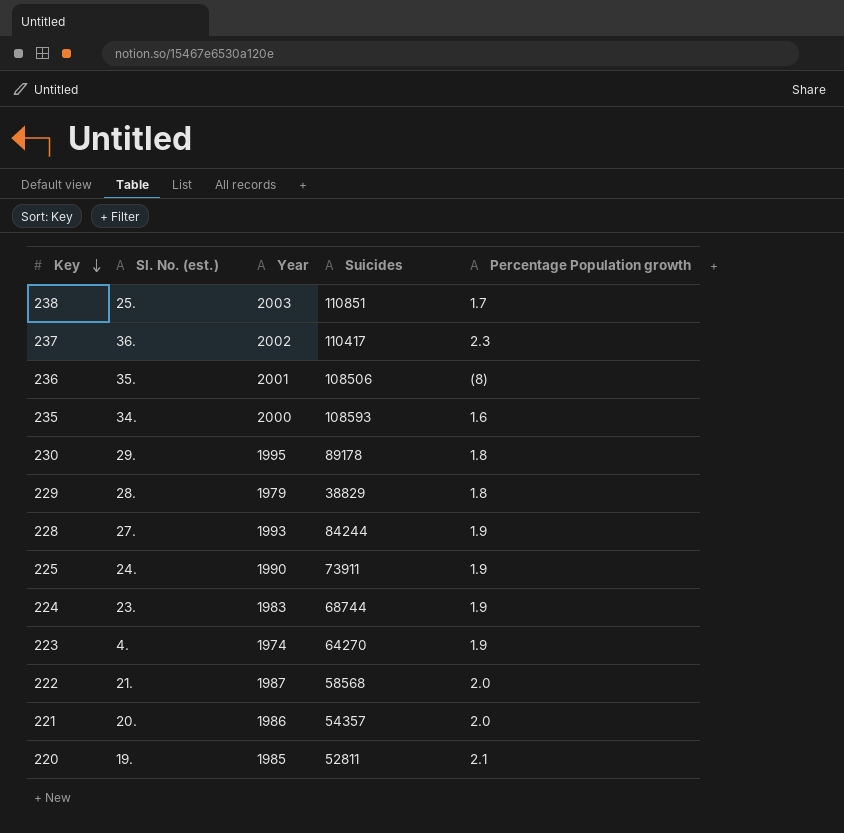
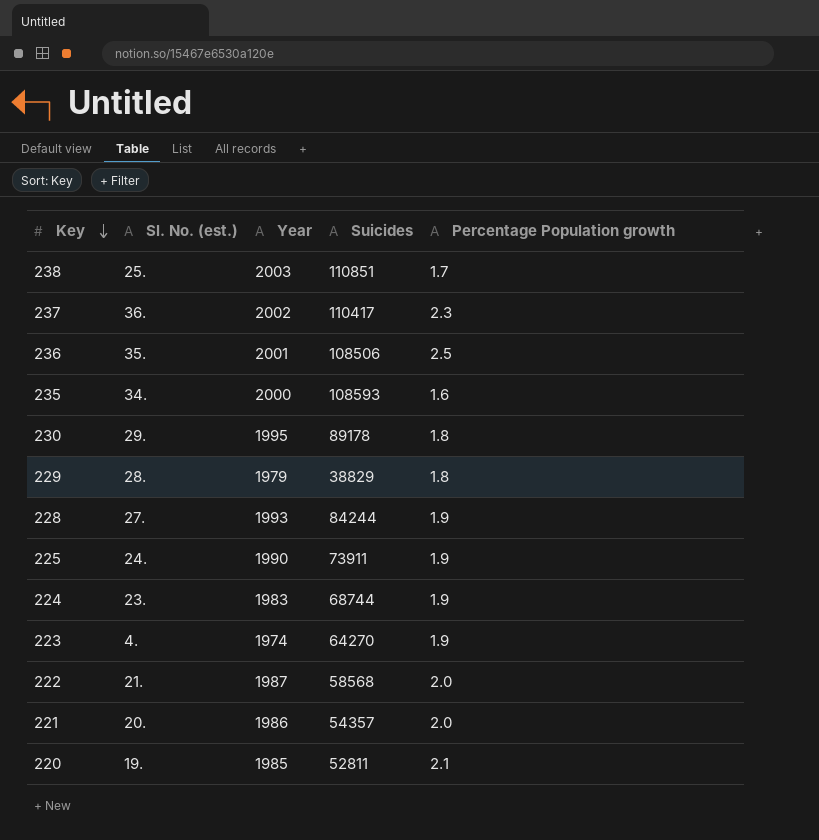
236 | Percentage Population growth: (8) -> 2.5

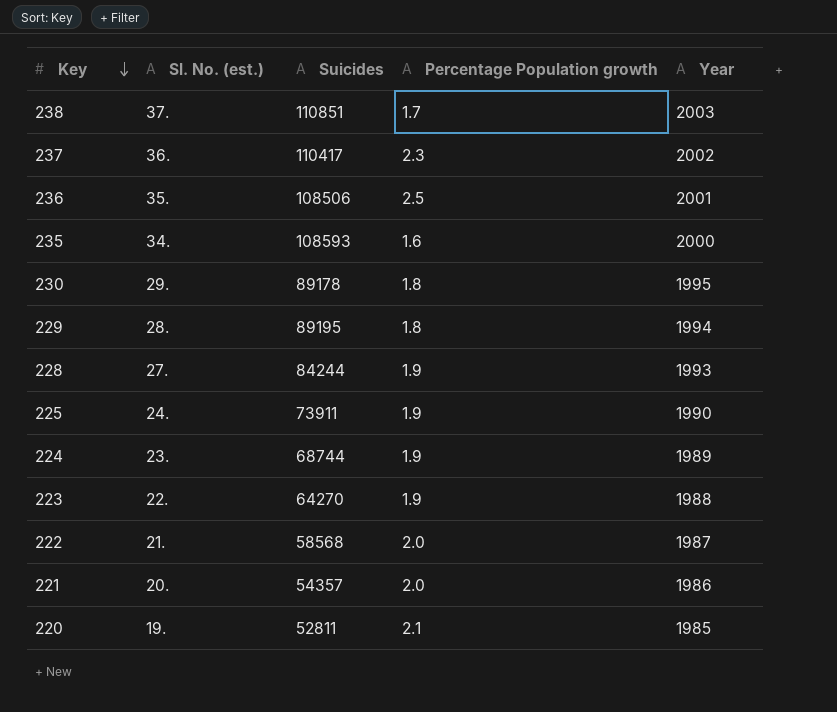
column Year | position: 3 -> 5
238 | Sl. No. (est.): 25. -> 37.
229 | Suicides: 38829 -> 89195
229 | Year: 1979 -> 1994
224 | Year: 1983 -> 1989
223 | Sl. No. (est.): 4. -> 22.
223 | Year: 1974 -> 1988

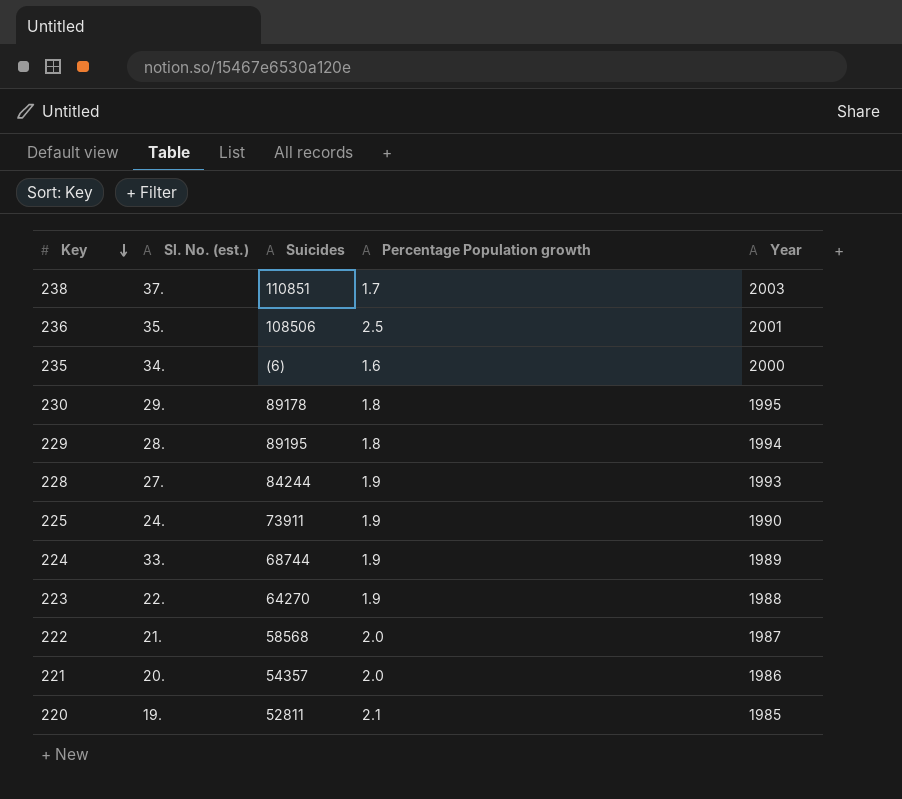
row 237: 36. | 110417 | 2.3 | 2002 -> none
235 | Suicides: 108593 -> (6)
224 | Sl. No. (est.): 23. -> 33.

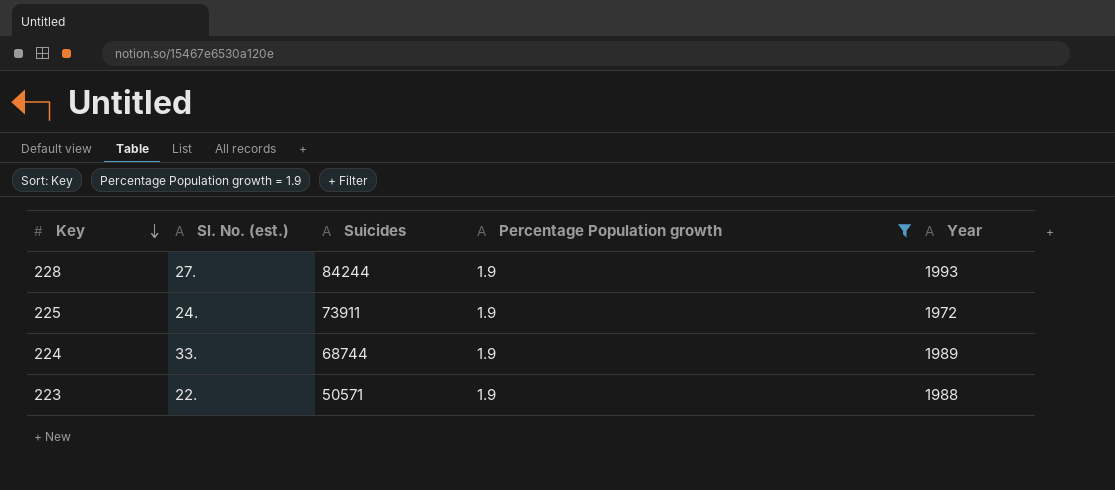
filter: none -> Percentage Population growth = 1.9
225 | Year: 1990 -> 1972
223 | Suicides: 64270 -> 50571

